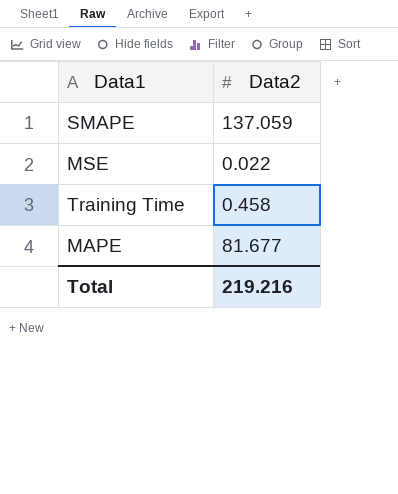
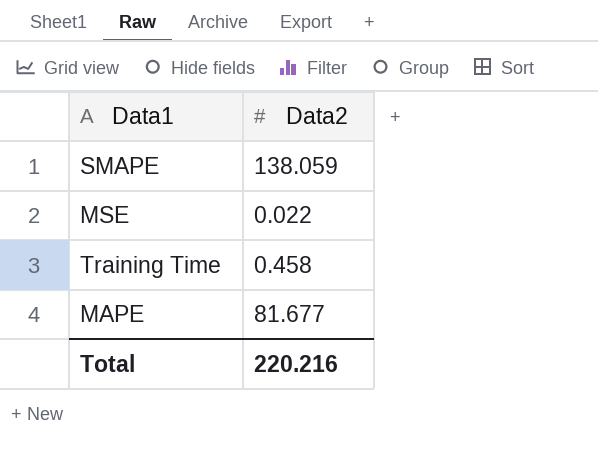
SMAPE | Data2: 137.059 -> 138.059
Total | Data2: 219.216 -> 220.216

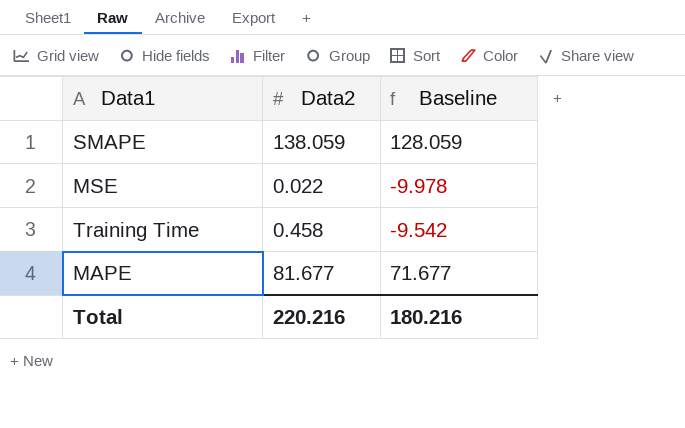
column Baseline | formula: none -> [Data2] - 10

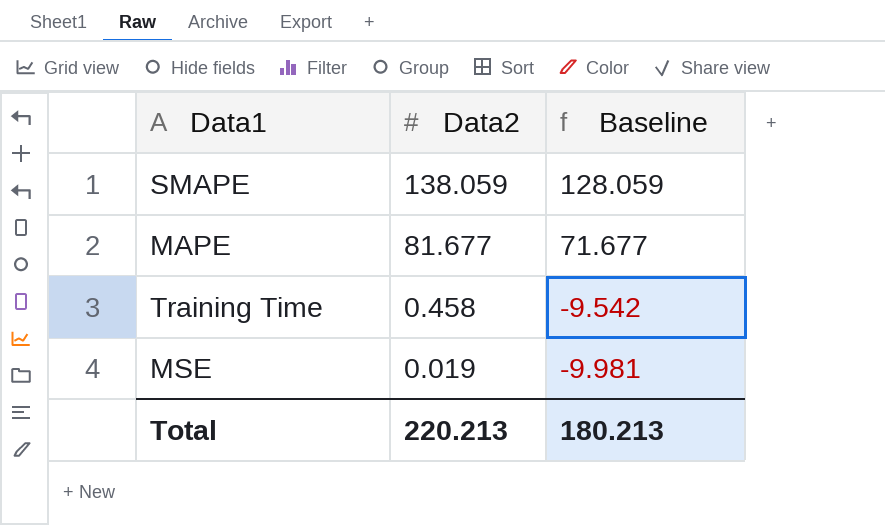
row order: none -> Data2 descending
MSE | Data2: 0.022 -> 0.019
MSE | Baseline: -9.978 -> -9.981
Total | Data2: 220.216 -> 220.213
Total | Baseline: 180.216 -> 180.213

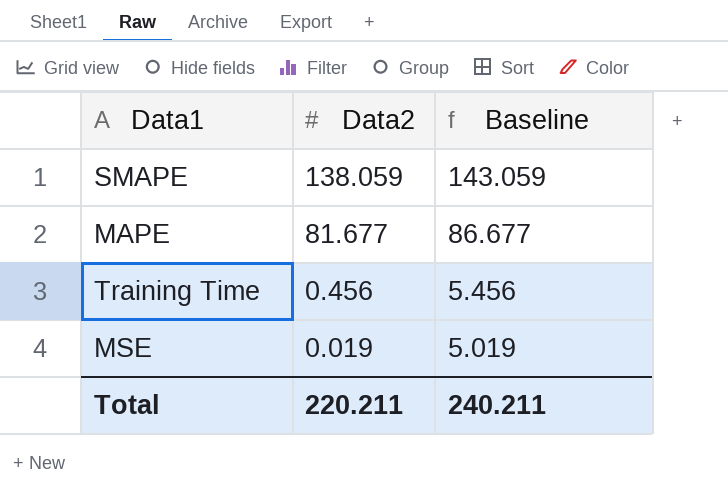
column Baseline | formula: [Data2] - 10 -> [Data2] + 5
Training Time | Data2: 0.458 -> 0.456
Total | Data2: 220.213 -> 220.211
Total | Baseline: 180.213 -> 240.211

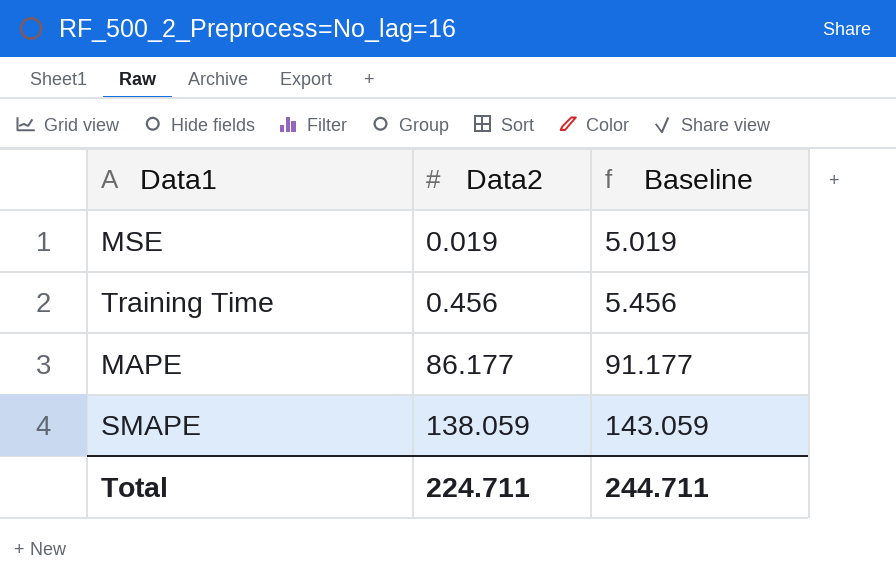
row order: Data2 descending -> Data2 ascending
MAPE | Data2: 81.677 -> 86.177
MAPE | Baseline: 86.677 -> 91.177
Total | Data2: 220.211 -> 224.711
Total | Baseline: 240.211 -> 244.711

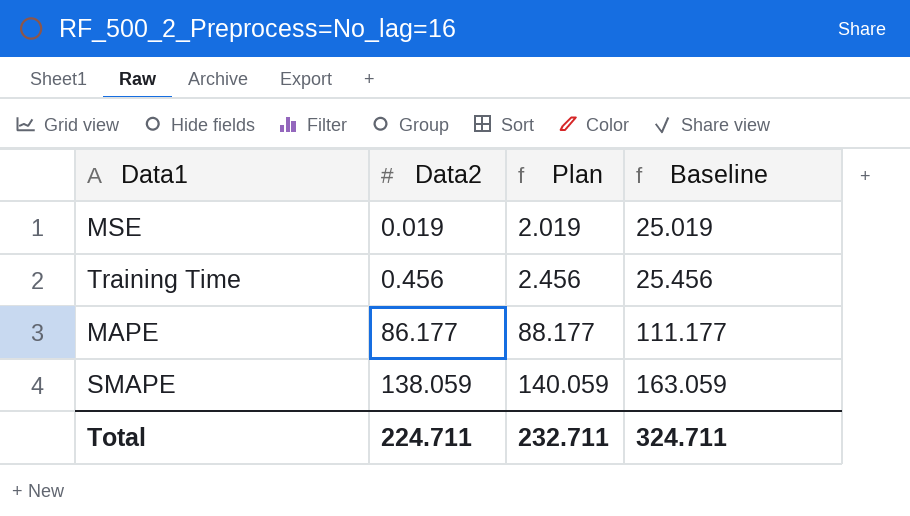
column Plan | formula: none -> [Data2] + 2
column Baseline | formula: [Data2] + 5 -> [Data2] + 25
Total | Baseline: 244.711 -> 324.711

